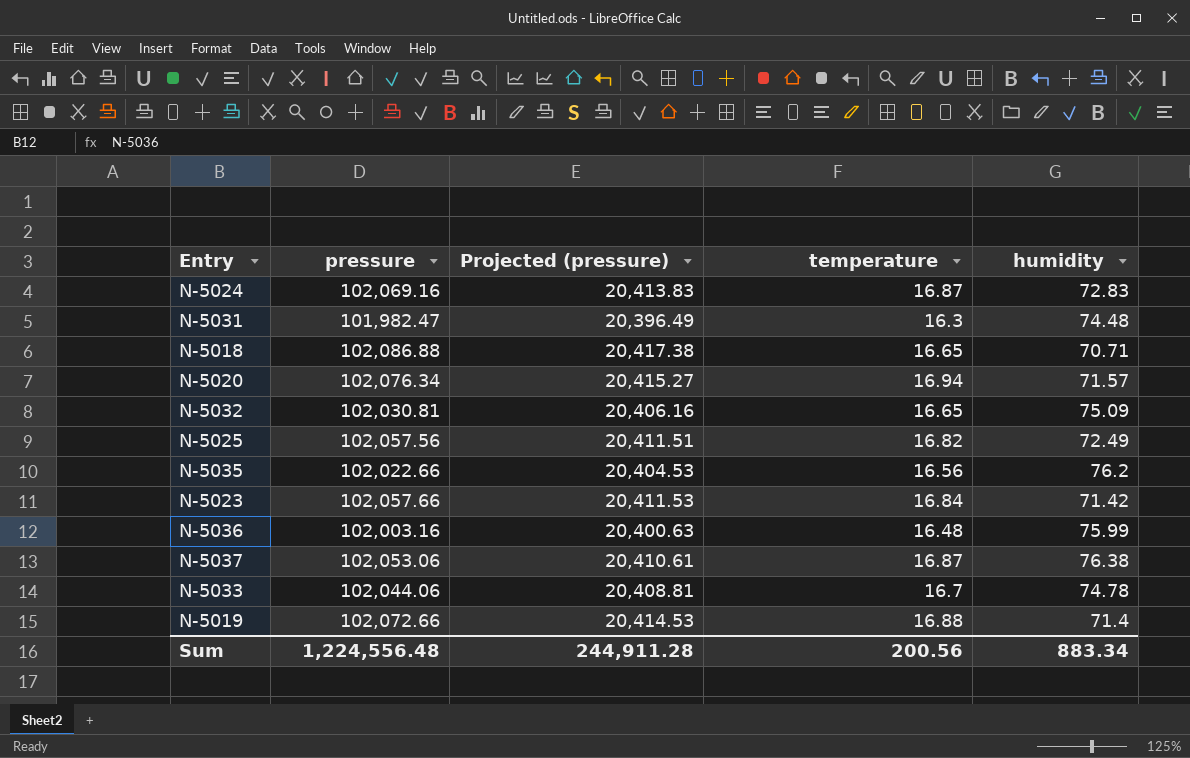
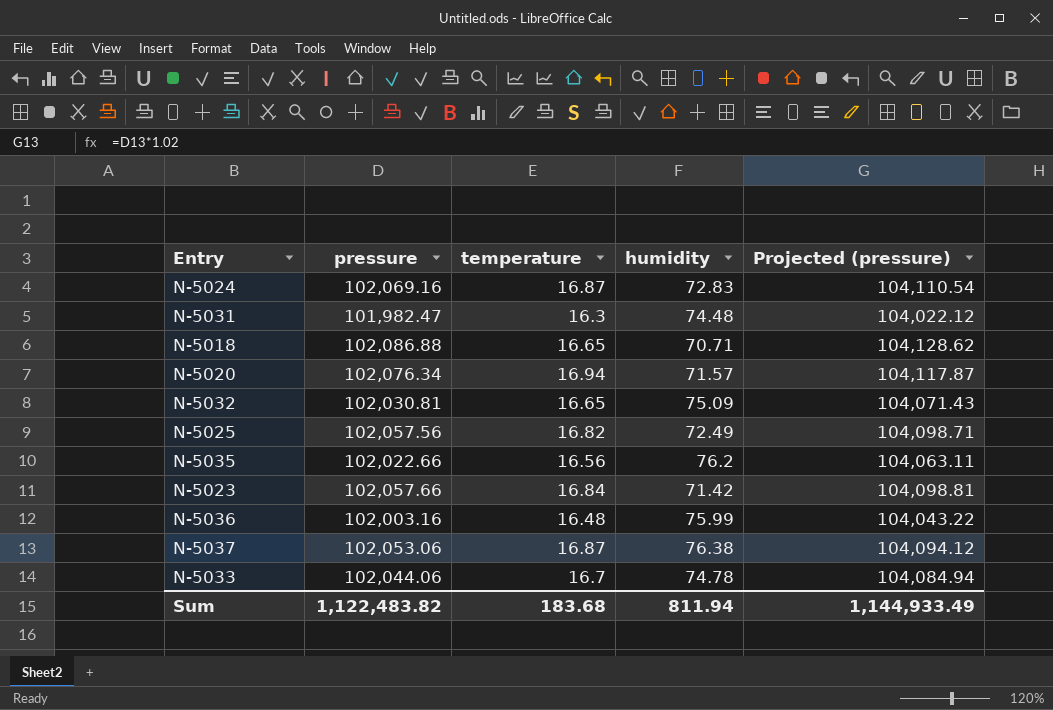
column Projected (pressure) | formula: [pressure] * 0.2 -> [pressure] * 1.02
column Projected (pressure) | position: 3 -> 5
row N-5019: 102,072.66 | 20,414.53 | 16.88 | 71.4 -> none
Sum | pressure: 1,224,556.48 -> 1,122,483.82
Sum | temperature: 200.56 -> 183.68
Sum | humidity: 883.34 -> 811.94
Sum | Projected (pressure): 244,911.28 -> 1,144,933.49

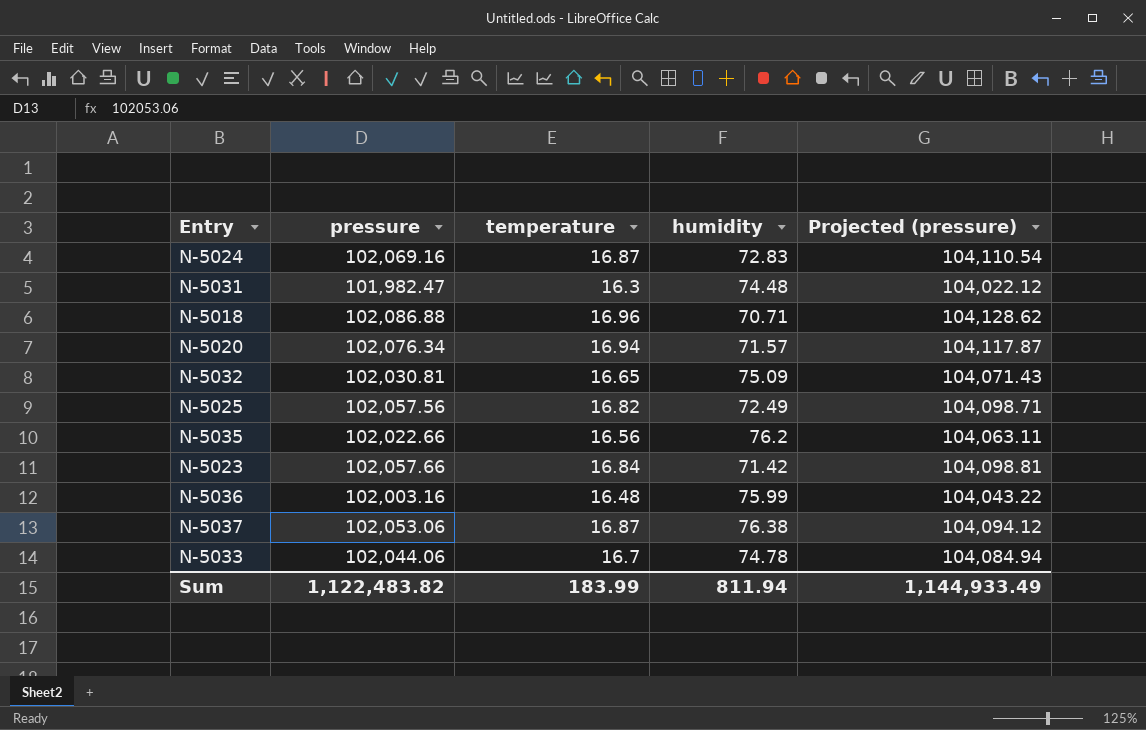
N-5018 | temperature: 16.65 -> 16.96
Sum | temperature: 183.68 -> 183.99

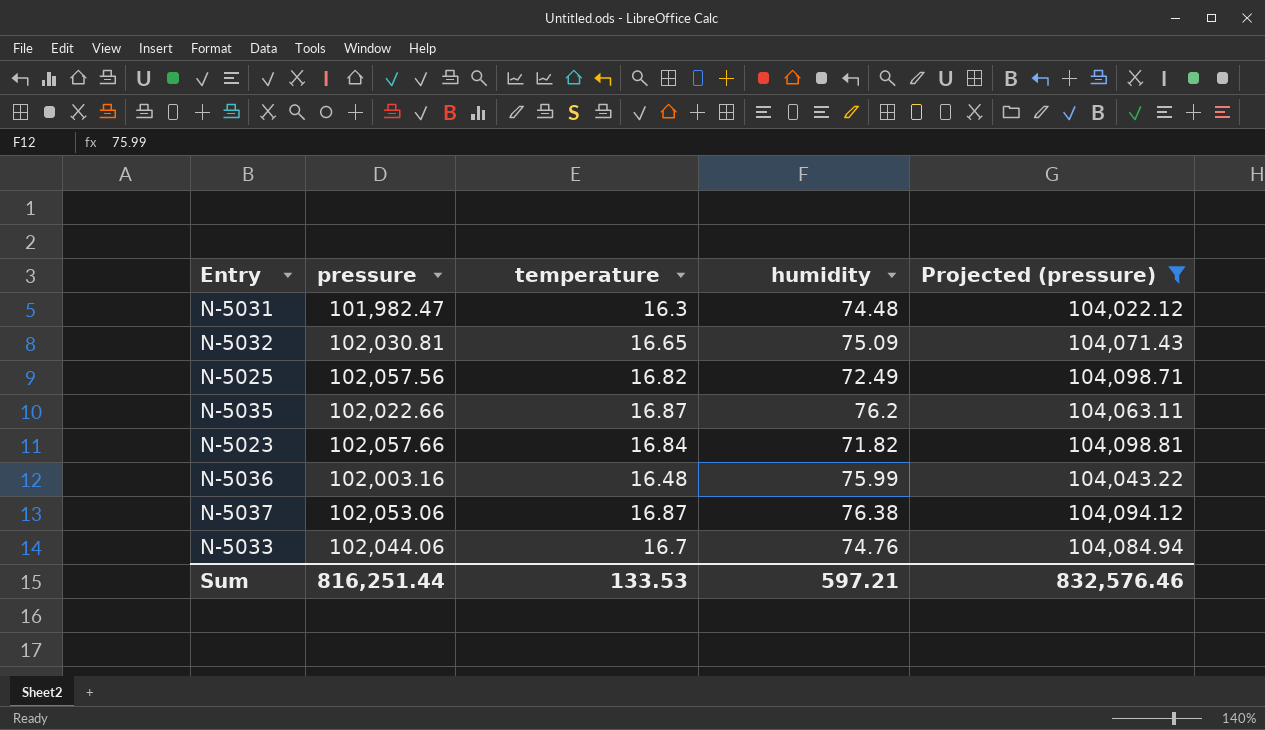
filter: none -> Projected (pressure) <= 104,098.81
N-5035 | temperature: 16.56 -> 16.87
N-5023 | humidity: 71.42 -> 71.82
N-5033 | humidity: 74.78 -> 74.76
Sum | pressure: 1,122,483.82 -> 816,251.44
Sum | temperature: 183.99 -> 133.53
Sum | humidity: 811.94 -> 597.21
Sum | Projected (pressure): 1,144,933.49 -> 832,576.46

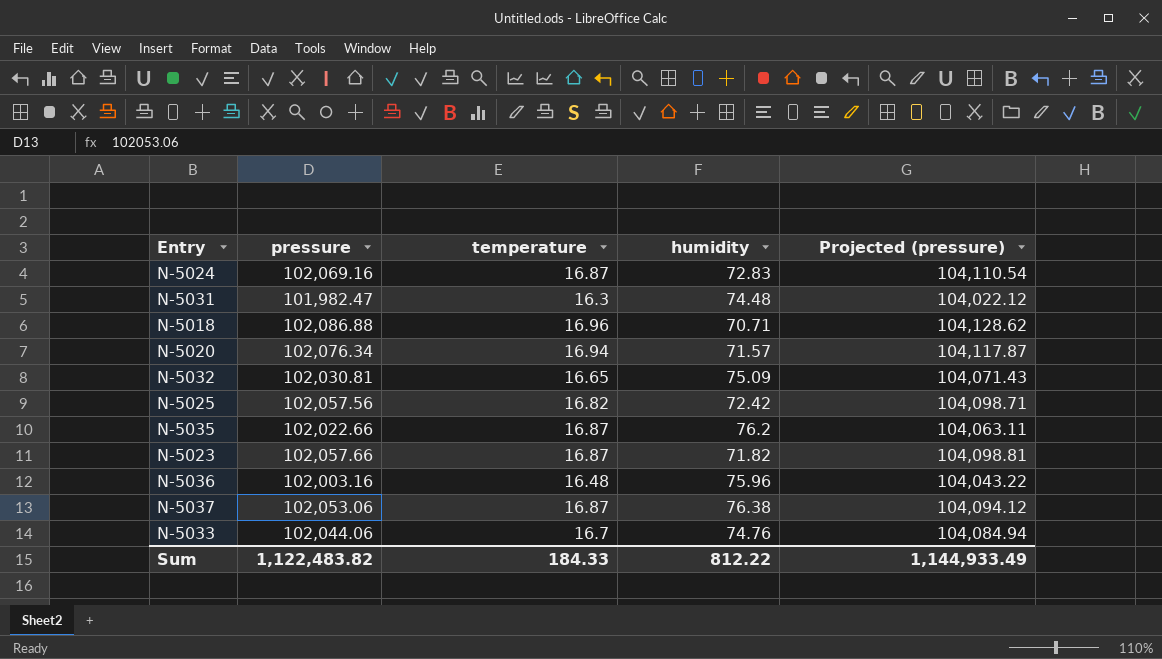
filter: Projected (pressure) <= 104,098.81 -> none
N-5025 | humidity: 72.49 -> 72.42
N-5023 | temperature: 16.84 -> 16.87
N-5036 | humidity: 75.99 -> 75.96
Sum | pressure: 816,251.44 -> 1,122,483.82
Sum | temperature: 133.53 -> 184.33
Sum | humidity: 597.21 -> 812.22
Sum | Projected (pressure): 832,576.46 -> 1,144,933.49

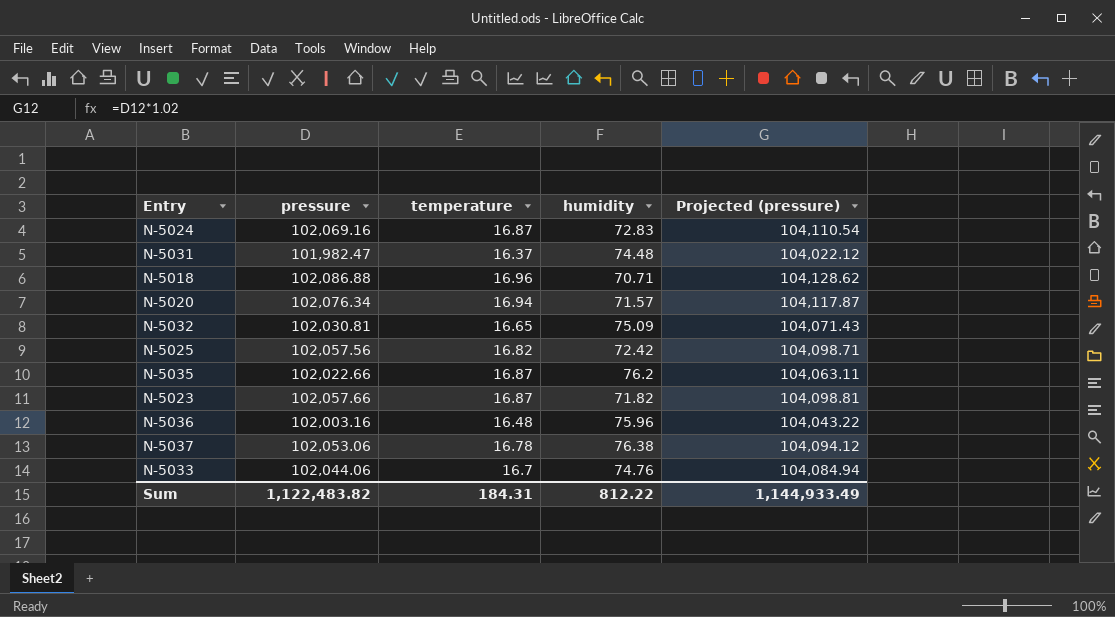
N-5031 | temperature: 16.3 -> 16.37
N-5037 | temperature: 16.87 -> 16.78
Sum | temperature: 184.33 -> 184.31

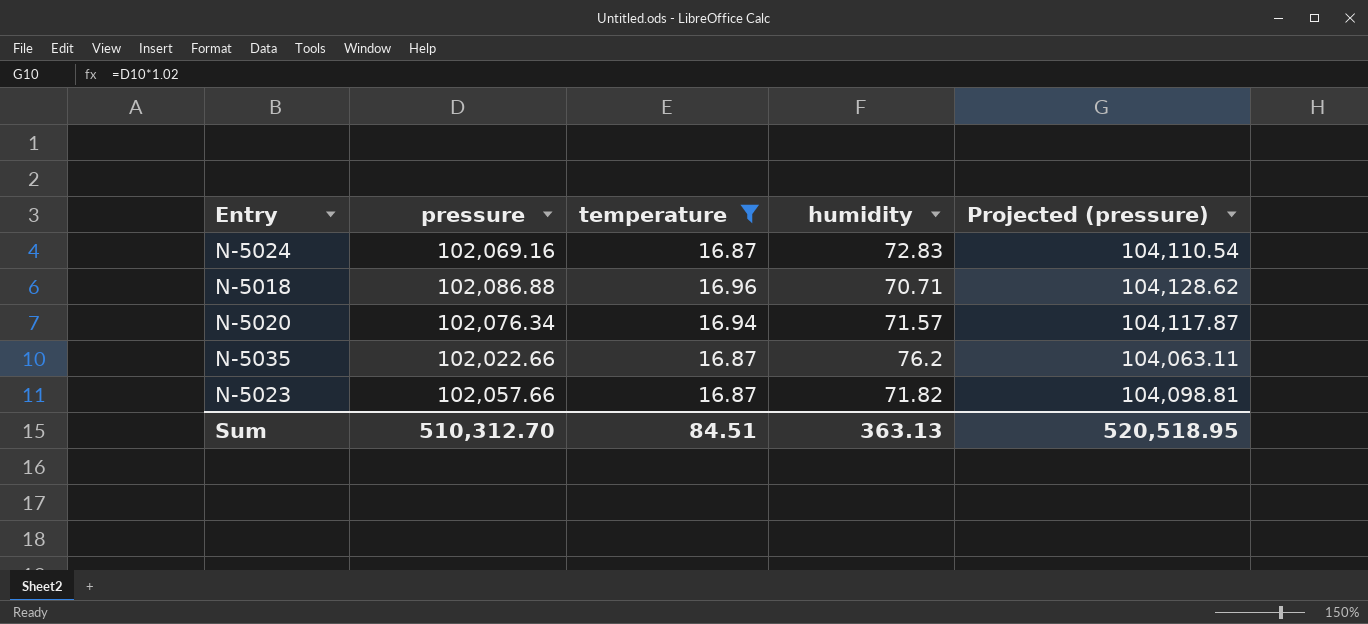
filter: none -> temperature >= 16.87
Sum | pressure: 1,122,483.82 -> 510,312.70
Sum | temperature: 184.31 -> 84.51
Sum | humidity: 812.22 -> 363.13
Sum | Projected (pressure): 1,144,933.49 -> 520,518.95

